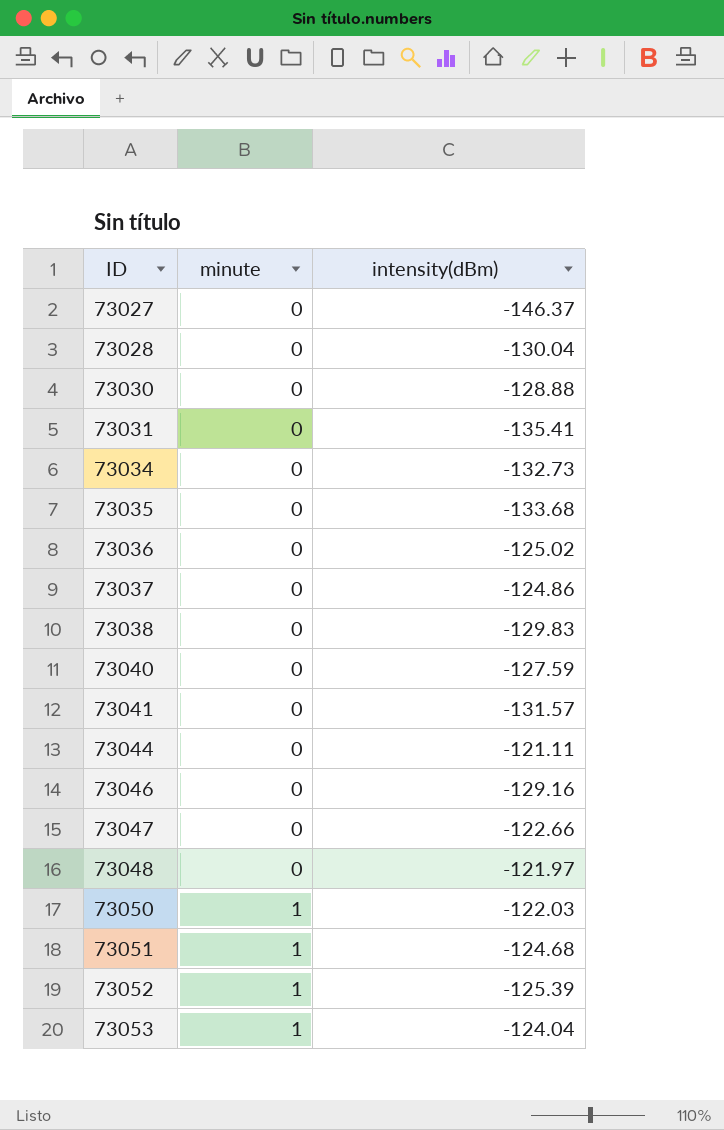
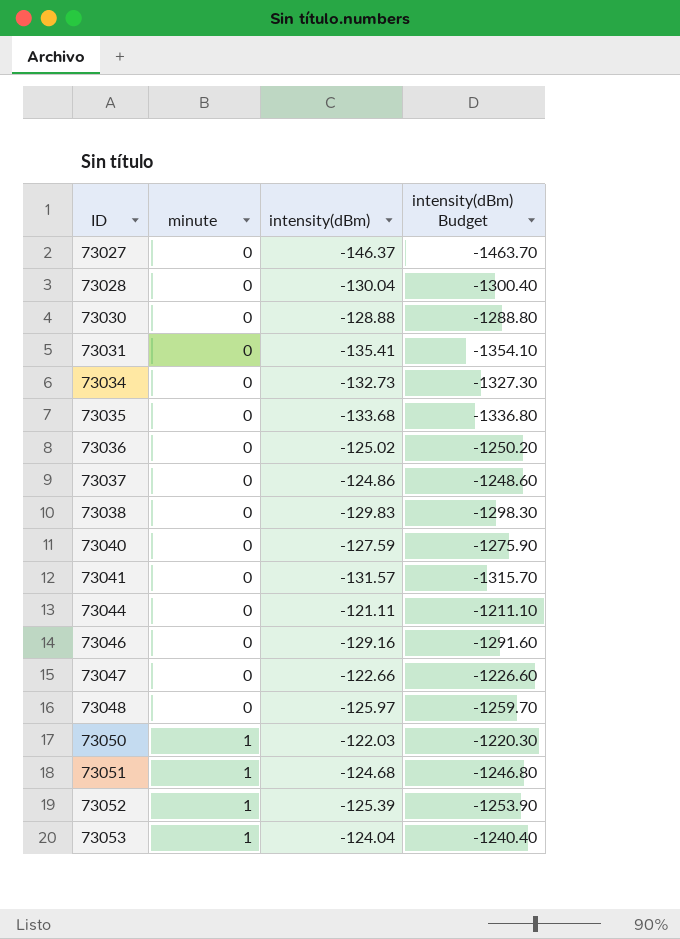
column intensity(dBm) Budget | formula: none -> [intensity(dBm)] * 10
73048 | intensity(dBm): -121.97 -> -125.97

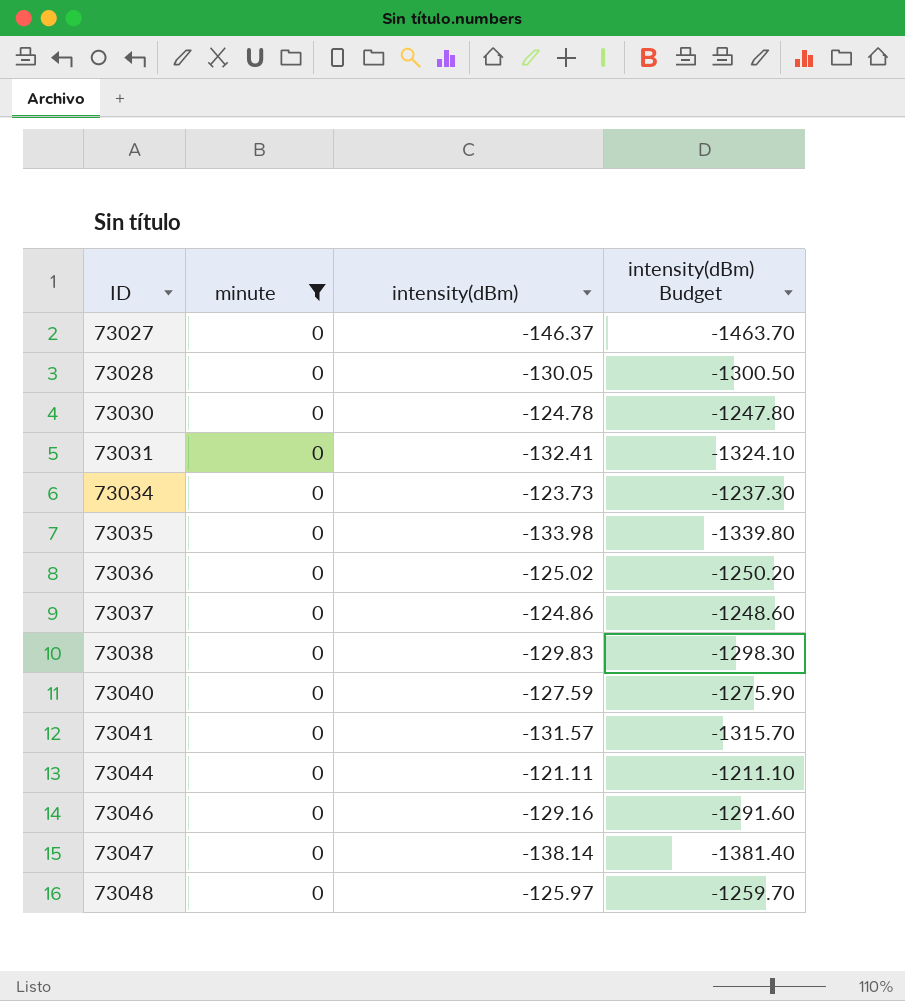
filter: none -> minute = 0
73028 | intensity(dBm): -130.04 -> -130.05
73028 | intensity(dBm) Budget: -1300.40 -> -1300.50
73030 | intensity(dBm): -128.88 -> -124.78
73030 | intensity(dBm) Budget: -1288.80 -> -1247.80
73031 | intensity(dBm): -135.41 -> -132.41
73031 | intensity(dBm) Budget: -1354.10 -> -1324.10
73034 | intensity(dBm): -132.73 -> -123.73
73034 | intensity(dBm) Budget: -1327.30 -> -1237.30
73035 | intensity(dBm): -133.68 -> -133.98
73035 | intensity(dBm) Budget: -1336.80 -> -1339.80
73047 | intensity(dBm): -122.66 -> -138.14
73047 | intensity(dBm) Budget: -1226.60 -> -1381.40

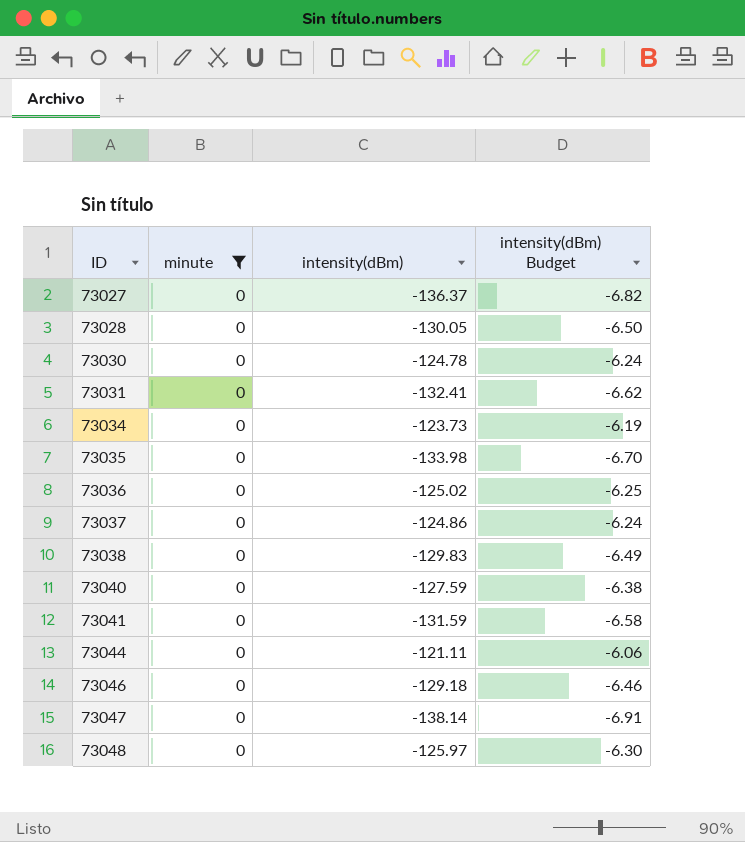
column intensity(dBm) Budget | formula: [intensity(dBm)] * 10 -> [intensity(dBm)] * 0.05
73027 | intensity(dBm): -146.37 -> -136.37
73041 | intensity(dBm): -131.57 -> -131.59
73046 | intensity(dBm): -129.16 -> -129.18

